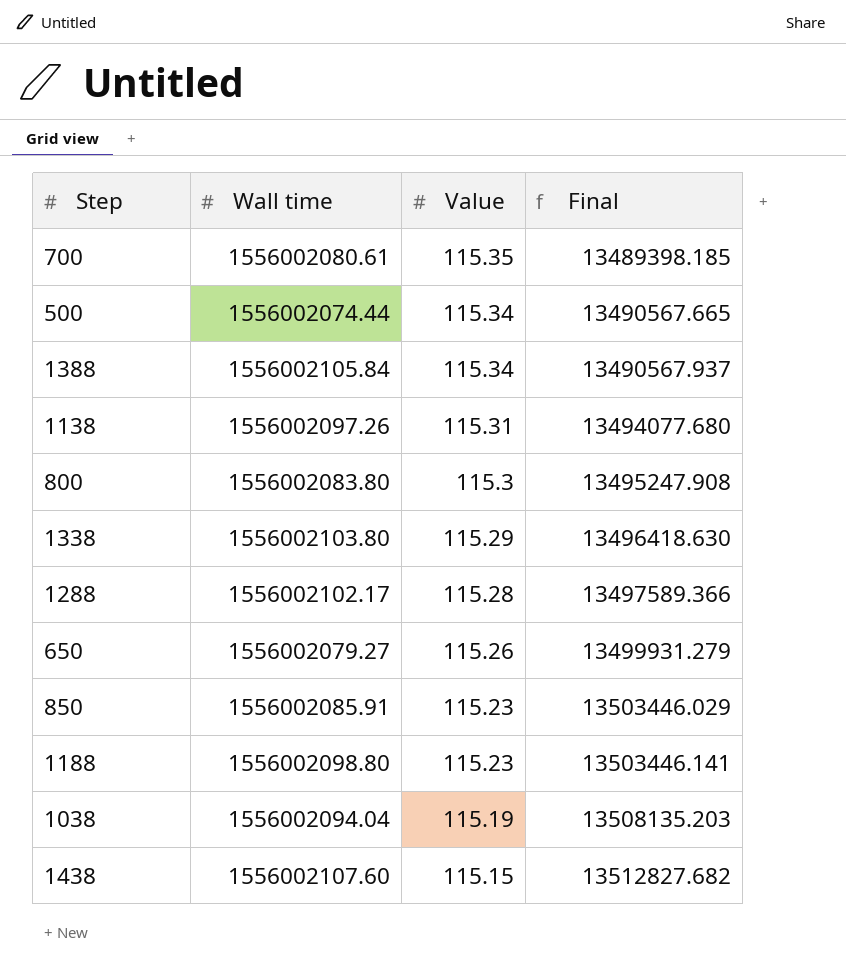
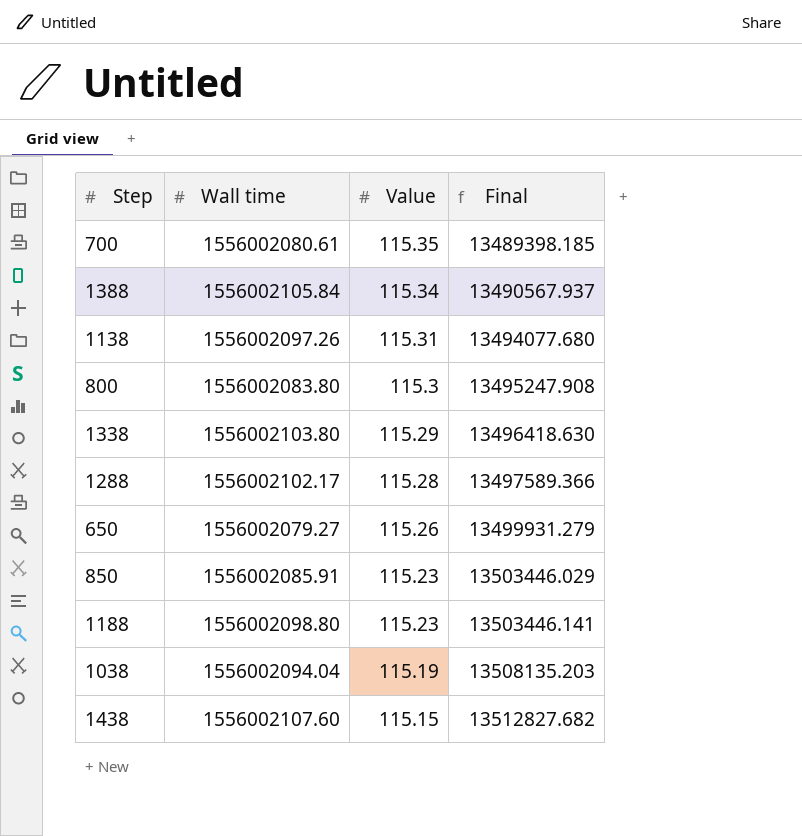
row 500: 1556002074.44 | 115.34 | 13490567.665 -> none

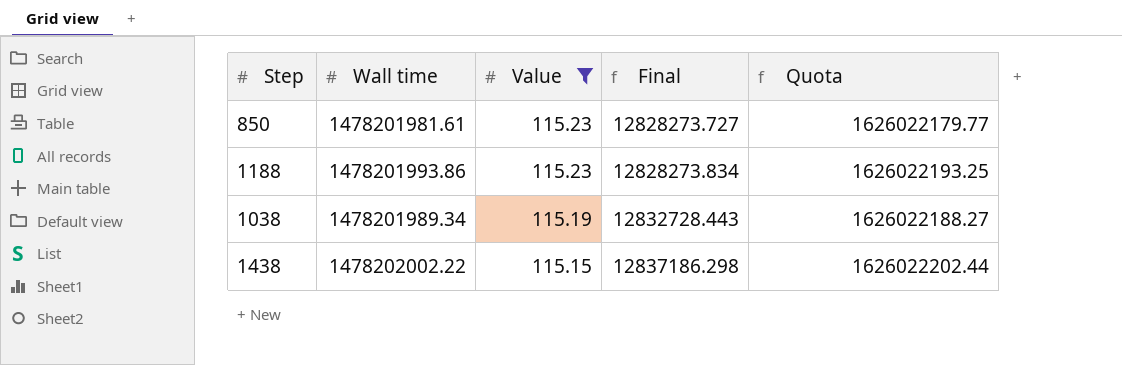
filter: none -> Value <= 115.23
column Quota | formula: none -> [Wall time] * 1.1
850 | Wall time: 1556002085.91 -> 1478201981.61
850 | Final: 13503446.029 -> 12828273.727
1188 | Wall time: 1556002098.80 -> 1478201993.86
1188 | Final: 13503446.141 -> 12828273.834
1038 | Wall time: 1556002094.04 -> 1478201989.34
1038 | Final: 13508135.203 -> 12832728.443
1438 | Wall time: 1556002107.60 -> 1478202002.22
1438 | Final: 13512827.682 -> 12837186.298

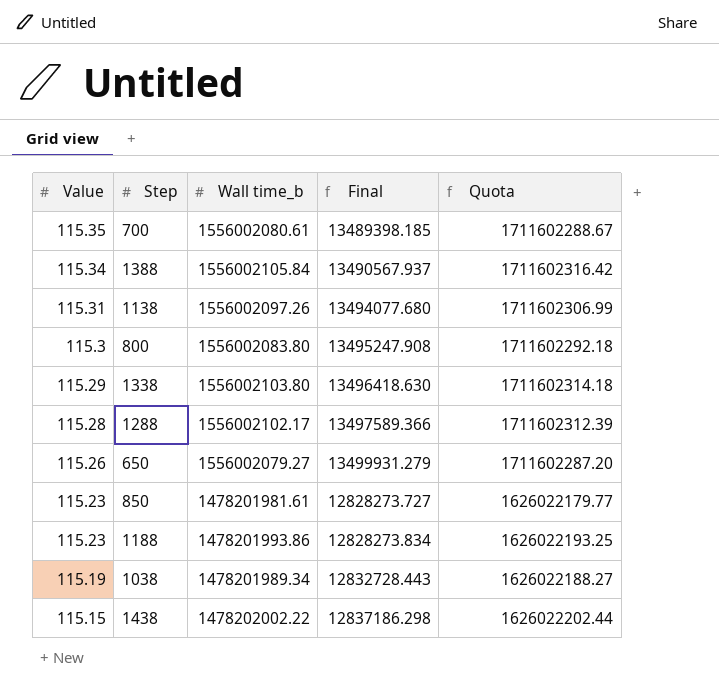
filter: Value <= 115.23 -> none
column Value | position: 3 -> 1
column name: Wall time -> Wall time_b

